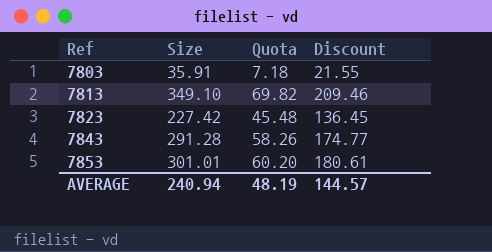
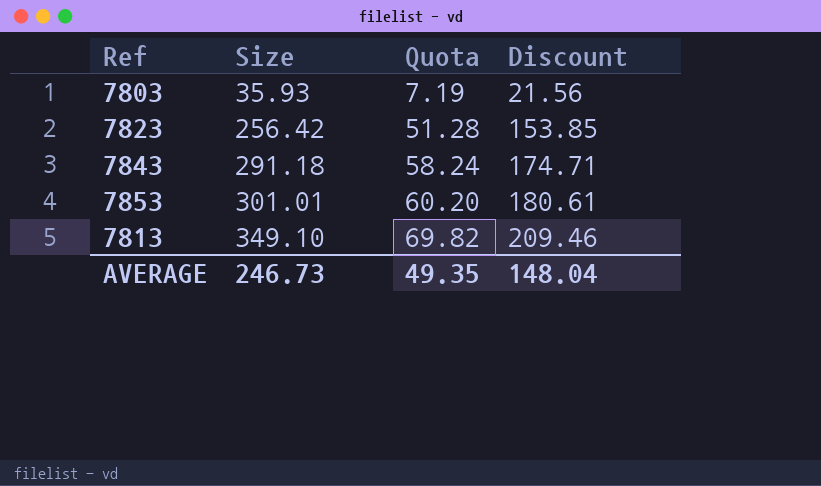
row order: Ref ascending -> Size ascending
7803 | Size: 35.91 -> 35.93
7803 | Quota: 7.18 -> 7.19
7803 | Discount: 21.55 -> 21.56
7823 | Size: 227.42 -> 256.42
7823 | Quota: 45.48 -> 51.28
7823 | Discount: 136.45 -> 153.85
7843 | Size: 291.28 -> 291.18
7843 | Quota: 58.26 -> 58.24
7843 | Discount: 174.77 -> 174.71
AVERAGE | Size: 240.94 -> 246.73
AVERAGE | Quota: 48.19 -> 49.35
AVERAGE | Discount: 144.57 -> 148.04

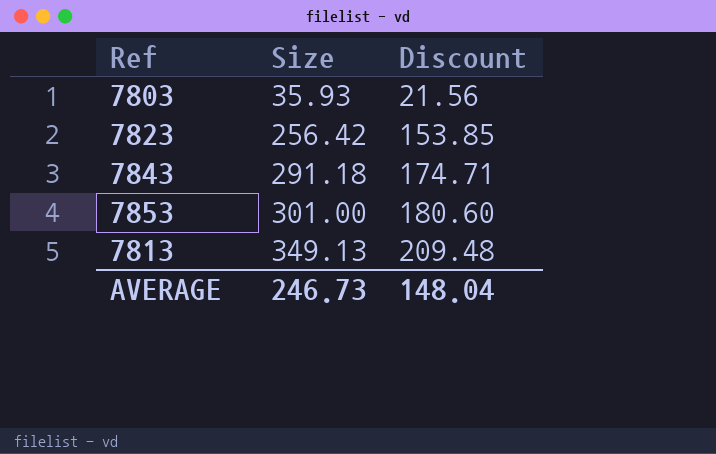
column Quota | formula: [Size] * 0.2 -> none
7853 | Size: 301.01 -> 301.00
7853 | Discount: 180.61 -> 180.60
7813 | Size: 349.10 -> 349.13
7813 | Discount: 209.46 -> 209.48

